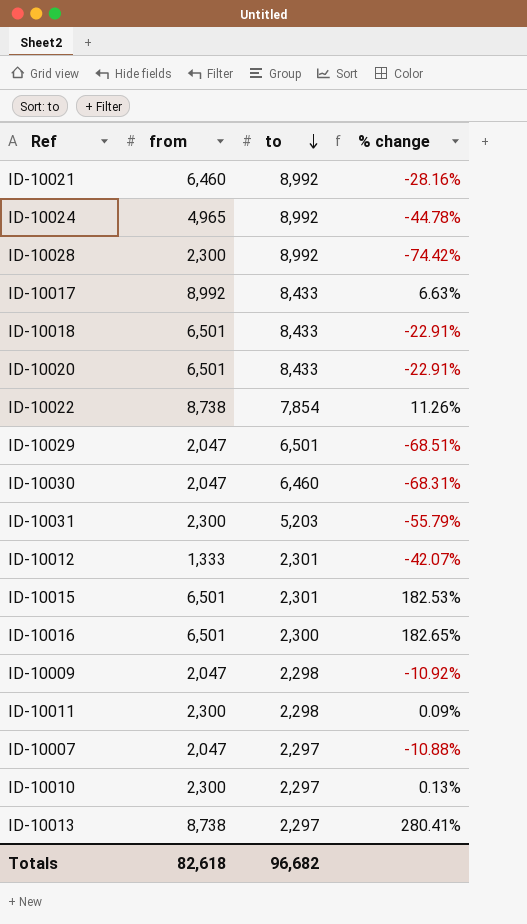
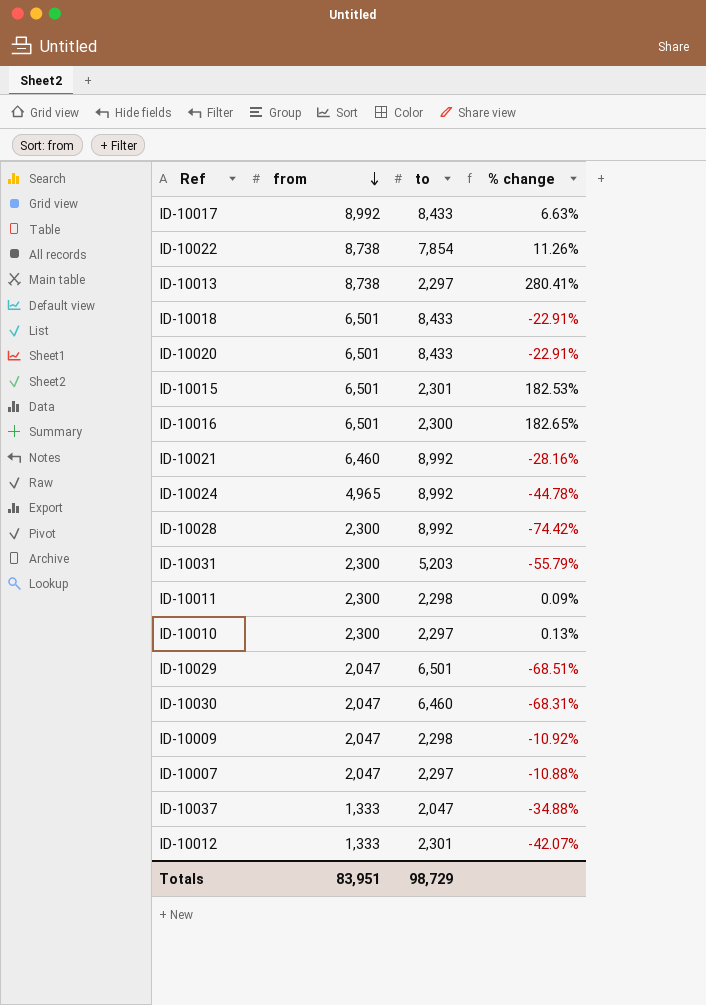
row order: to descending -> from descending
row ID-10037: none -> 1,333 | 2,047 | -34.88%
Totals | from: 82,618 -> 83,951
Totals | to: 96,682 -> 98,729

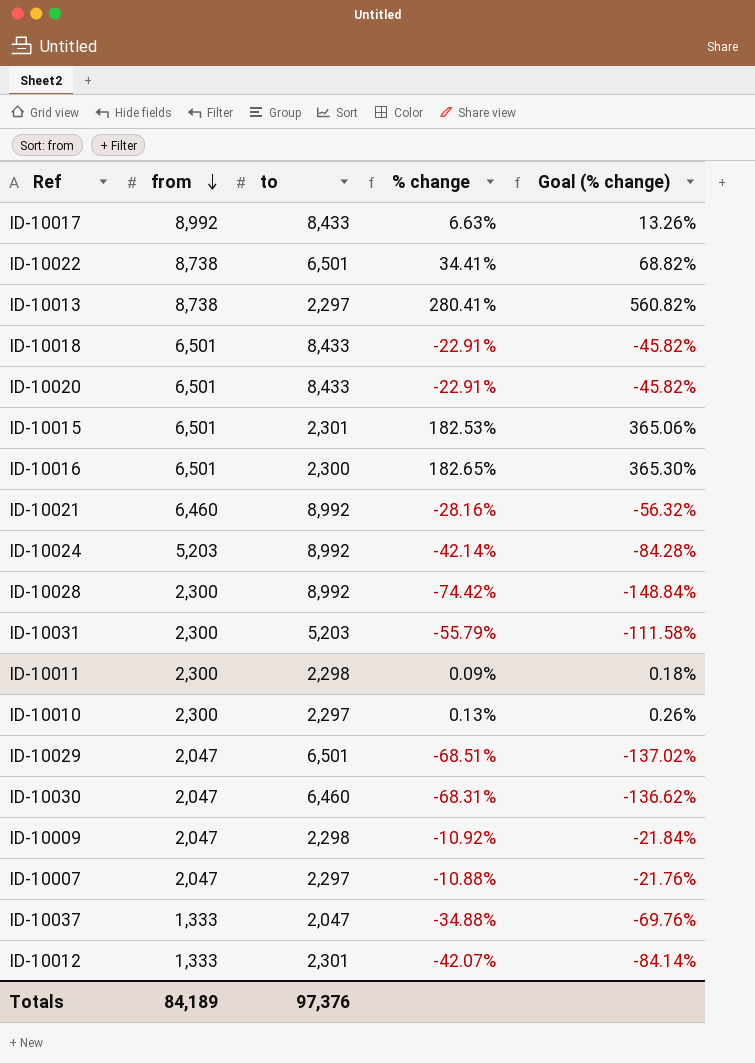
column Goal (% change) | formula: none -> [% change] * 2
ID-10022 | to: 7,854 -> 6,501
ID-10022 | % change: 11.26% -> 34.41%
ID-10024 | from: 4,965 -> 5,203
ID-10024 | % change: -44.78% -> -42.14%
Totals | from: 83,951 -> 84,189
Totals | to: 98,729 -> 97,376

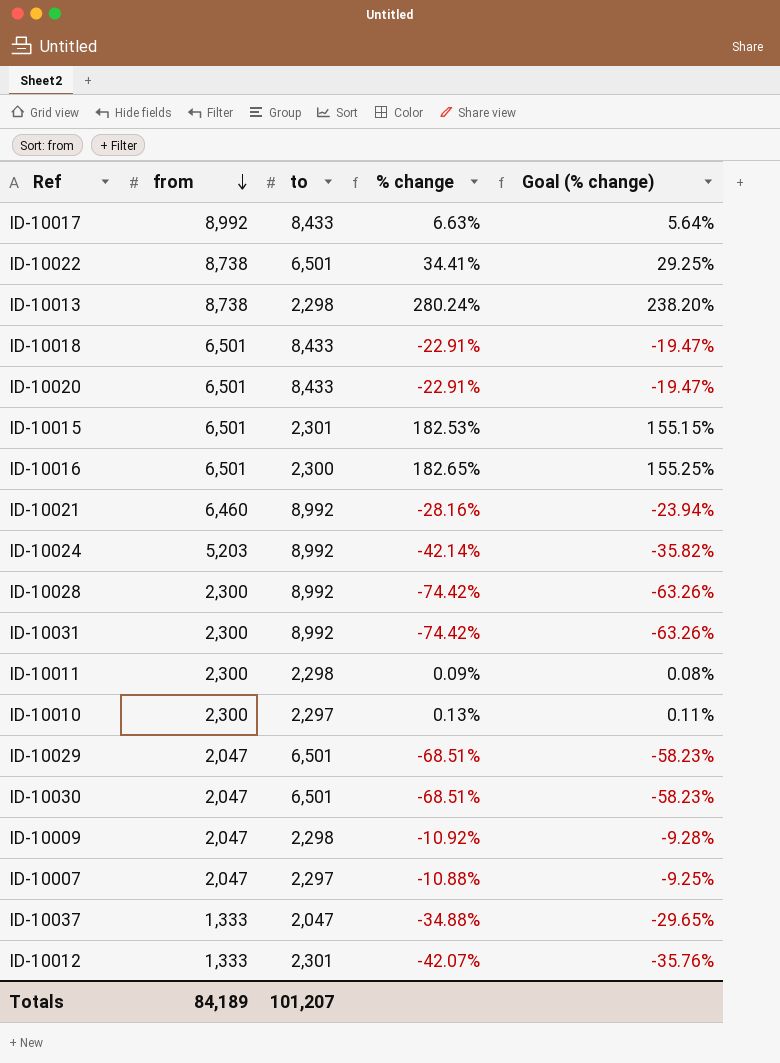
column Goal (% change) | formula: [% change] * 2 -> [% change] * 0.85
ID-10013 | to: 2,297 -> 2,298
ID-10013 | % change: 280.41% -> 280.24%
ID-10031 | to: 5,203 -> 8,992
ID-10031 | % change: -55.79% -> -74.42%
ID-10030 | to: 6,460 -> 6,501
ID-10030 | % change: -68.31% -> -68.51%
Totals | to: 97,376 -> 101,207

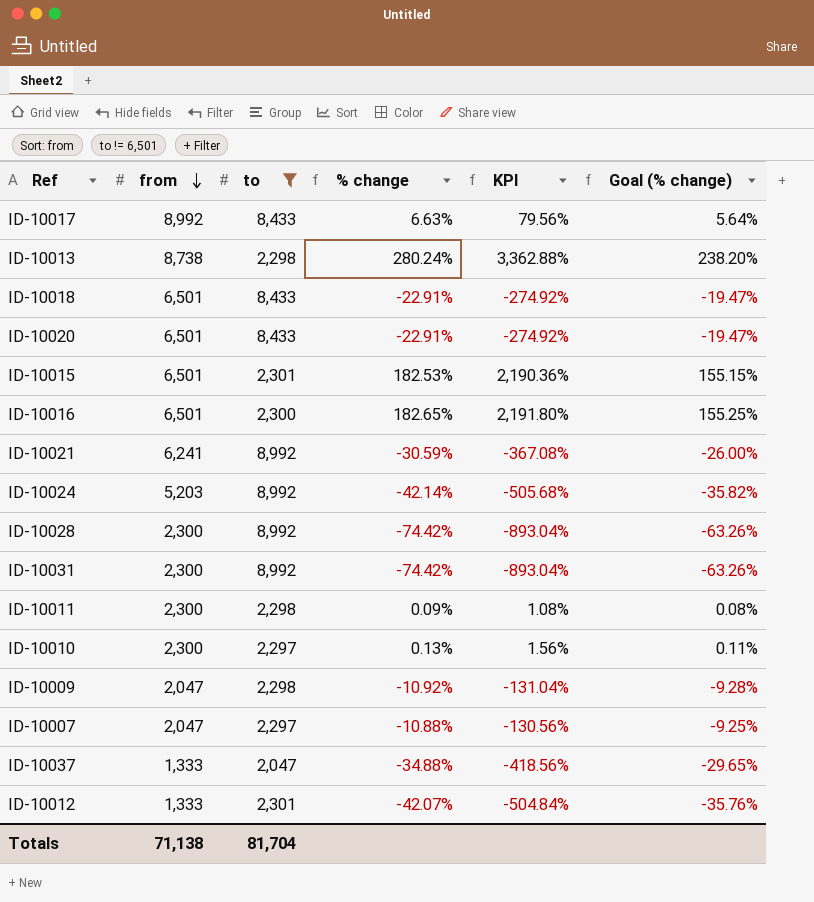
filter: none -> to != 6,501
column KPI | formula: none -> [% change] * 12
ID-10021 | from: 6,460 -> 6,241
ID-10021 | % change: -28.16% -> -30.59%
ID-10021 | Goal (% change): -23.94% -> -26.00%
Totals | from: 84,189 -> 71,138
Totals | to: 101,207 -> 81,704

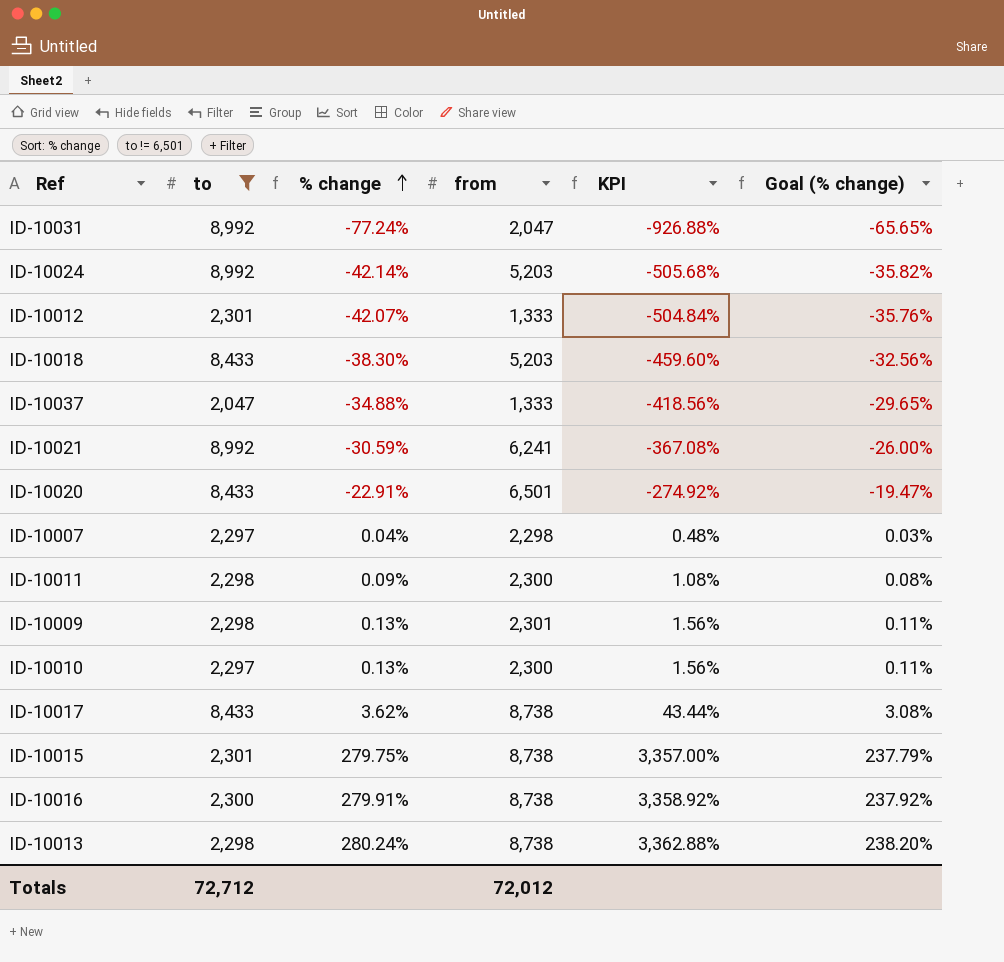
row order: from descending -> % change ascending
column from | position: 2 -> 4
row ID-10028: 2,300 | 8,992 | -74.42% | -893.04% | -63.26% -> none
ID-10031 | % change: -74.42% -> -77.24%
ID-10031 | from: 2,300 -> 2,047
ID-10031 | KPI: -893.04% -> -926.88%
ID-10031 | Goal (% change): -63.26% -> -65.65%
ID-10018 | % change: -22.91% -> -38.30%
ID-10018 | from: 6,501 -> 5,203
ID-10018 | KPI: -274.92% -> -459.60%
ID-10018 | Goal (% change): -19.47% -> -32.56%
ID-10007 | % change: -10.88% -> 0.04%
ID-10007 | from: 2,047 -> 2,298
ID-10007 | KPI: -130.56% -> 0.48%
ID-10007 | Goal (% change): -9.25% -> 0.03%
ID-10009 | % change: -10.92% -> 0.13%
ID-10009 | from: 2,047 -> 2,301
ID-10009 | KPI: -131.04% -> 1.56%
ID-10009 | Goal (% change): -9.28% -> 0.11%
ID-10017 | % change: 6.63% -> 3.62%
ID-10017 | from: 8,992 -> 8,738
ID-10017 | KPI: 79.56% -> 43.44%
ID-10017 | Goal (% change): 5.64% -> 3.08%
ID-10015 | % change: 182.53% -> 279.75%
ID-10015 | from: 6,501 -> 8,738
ID-10015 | KPI: 2,190.36% -> 3,357.00%
ID-10015 | Goal (% change): 155.15% -> 237.79%
ID-10016 | % change: 182.65% -> 279.91%
ID-10016 | from: 6,501 -> 8,738
ID-10016 | KPI: 2,191.80% -> 3,358.92%
ID-10016 | Goal (% change): 155.25% -> 237.92%
Totals | to: 81,704 -> 72,712
Totals | from: 71,138 -> 72,012

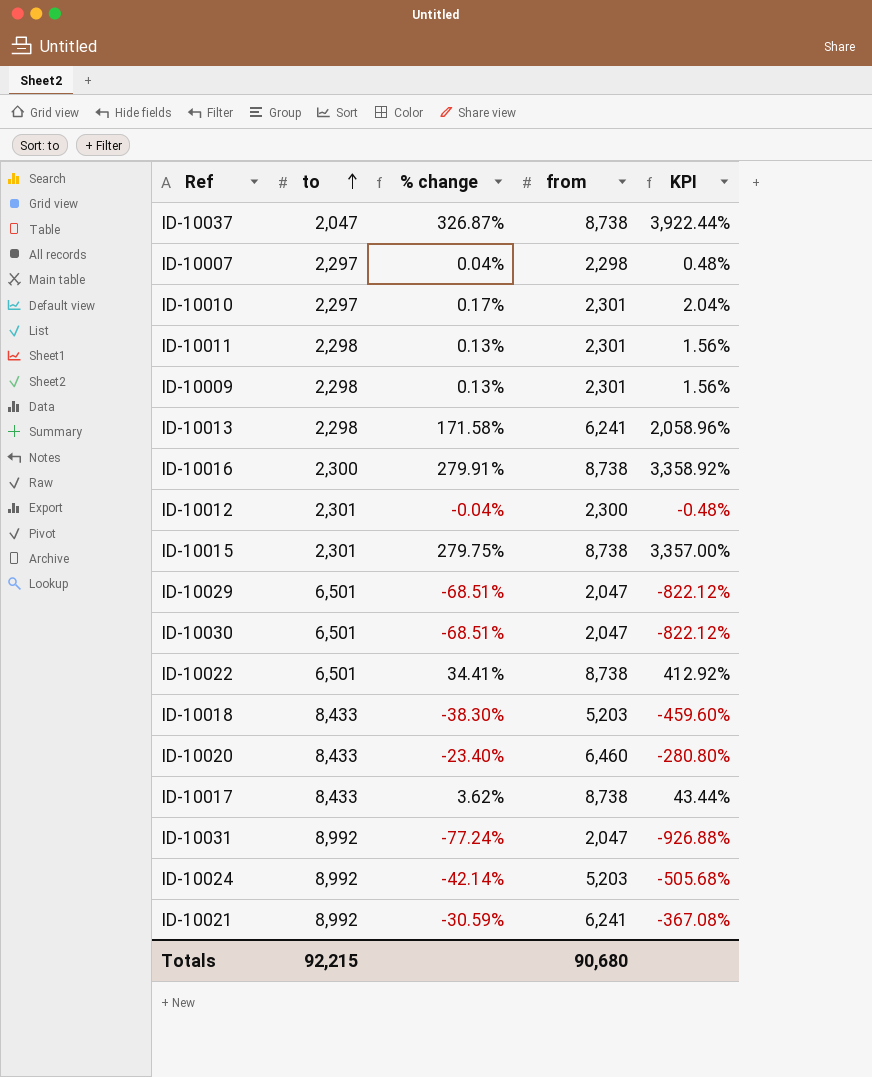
filter: to != 6,501 -> none
row order: % change ascending -> to ascending
column Goal (% change) | formula: [% change] * 0.85 -> none
ID-10037 | % change: -34.88% -> 326.87%
ID-10037 | from: 1,333 -> 8,738
ID-10037 | KPI: -418.56% -> 3,922.44%
ID-10010 | % change: 0.13% -> 0.17%
ID-10010 | from: 2,300 -> 2,301
ID-10010 | KPI: 1.56% -> 2.04%
ID-10011 | % change: 0.09% -> 0.13%
ID-10011 | from: 2,300 -> 2,301
ID-10011 | KPI: 1.08% -> 1.56%
ID-10013 | % change: 280.24% -> 171.58%
ID-10013 | from: 8,738 -> 6,241
ID-10013 | KPI: 3,362.88% -> 2,058.96%
ID-10012 | % change: -42.07% -> -0.04%
ID-10012 | from: 1,333 -> 2,300
ID-10012 | KPI: -504.84% -> -0.48%
ID-10020 | % change: -22.91% -> -23.40%
ID-10020 | from: 6,501 -> 6,460
ID-10020 | KPI: -274.92% -> -280.80%
Totals | to: 72,712 -> 92,215
Totals | from: 72,012 -> 90,680

